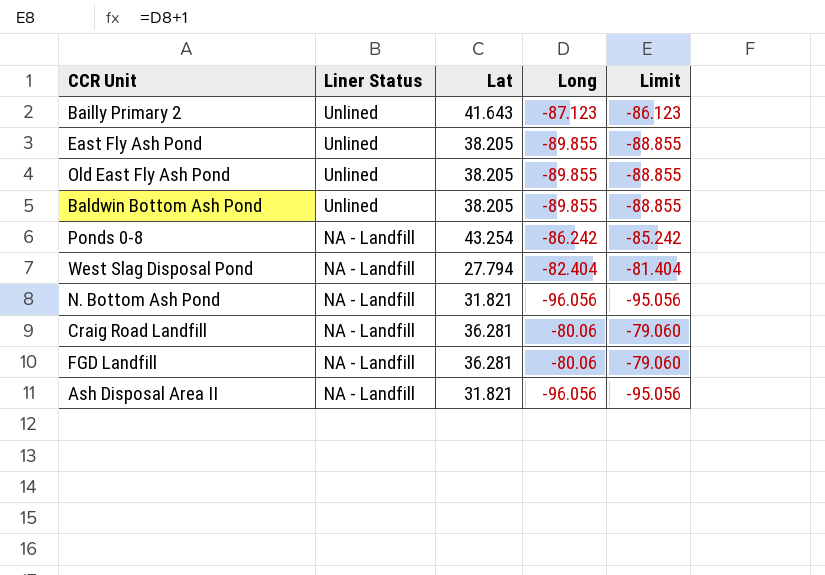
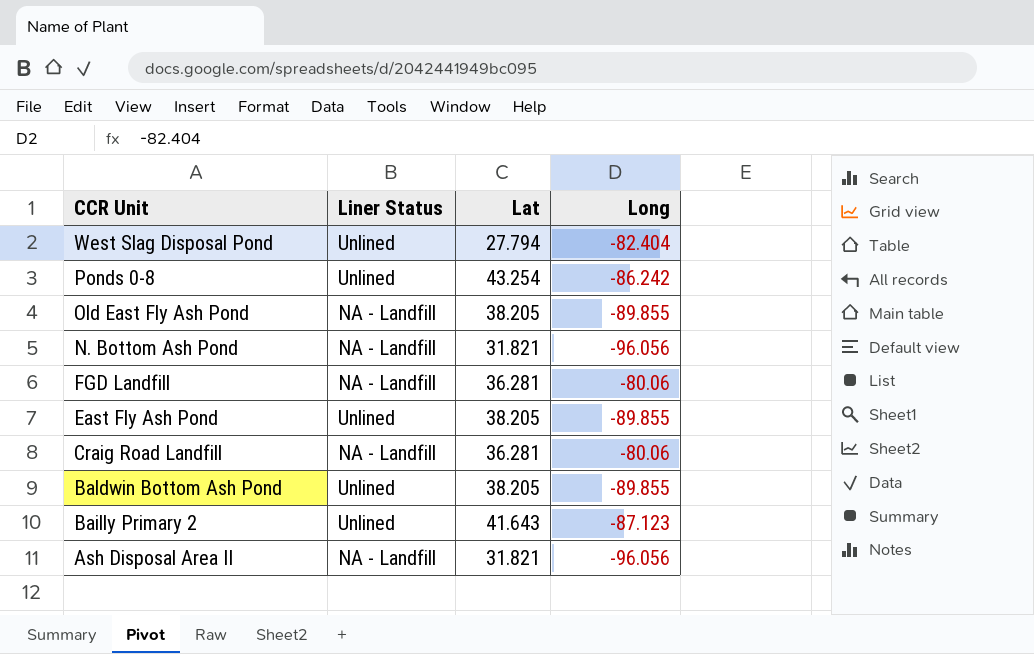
row order: Liner Status descending -> CCR Unit descending
column Limit | formula: [Long] + 1 -> none
West Slag Disposal Pond | Liner Status: NA - Landfill -> Unlined
Ponds 0-8 | Liner Status: NA - Landfill -> Unlined
Old East Fly Ash Pond | Liner Status: Unlined -> NA - Landfill

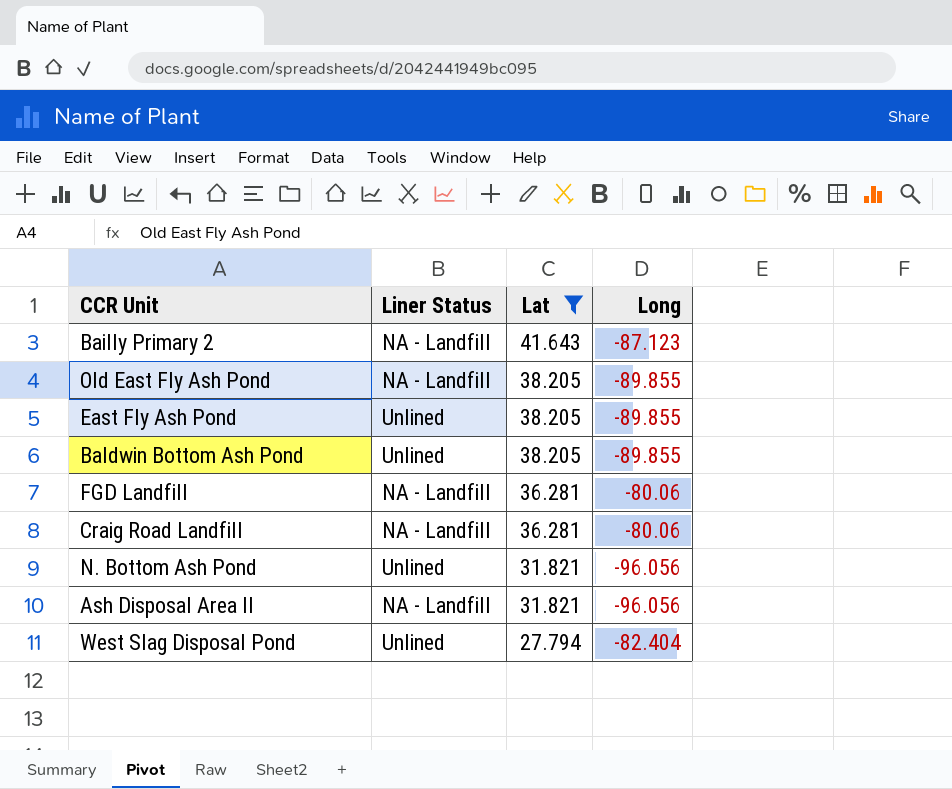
filter: none -> Lat != 43.254
row order: CCR Unit descending -> Lat descending
Bailly Primary 2 | Liner Status: Unlined -> NA - Landfill
N. Bottom Ash Pond | Liner Status: NA - Landfill -> Unlined

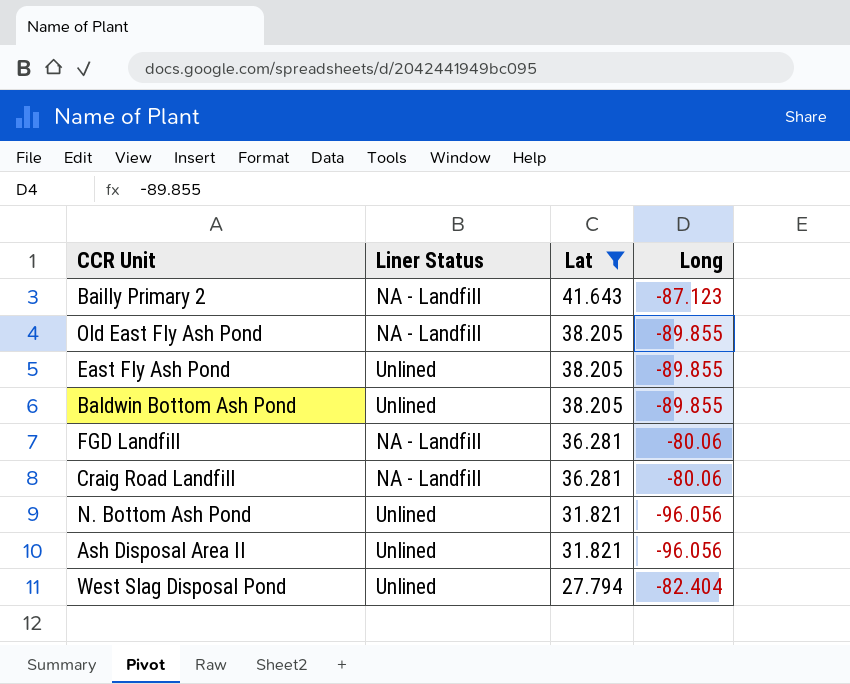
Ash Disposal Area II | Liner Status: NA - Landfill -> Unlined

